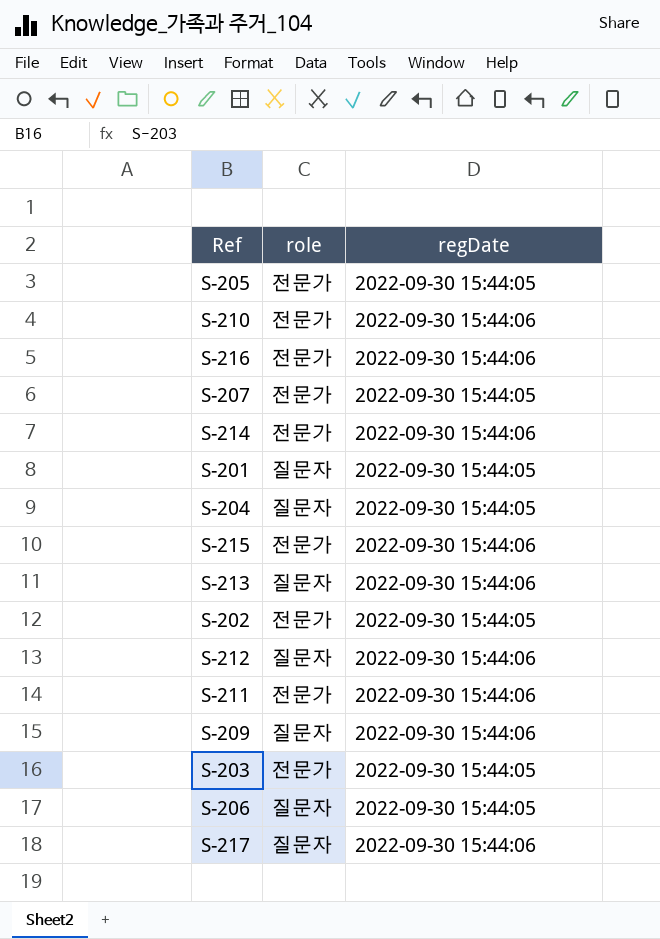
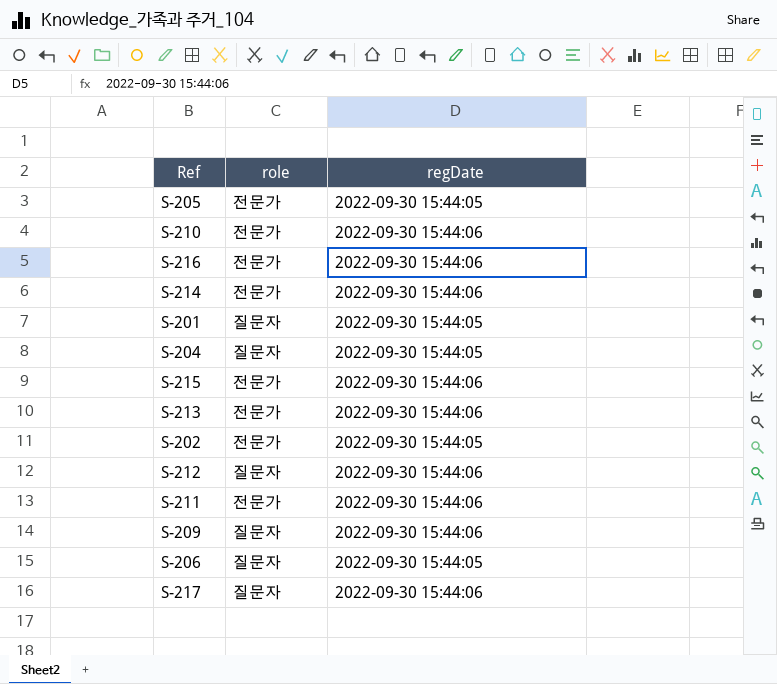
row S-207: 전문가 | 2022-09-30 15:44:05 -> none
row S-203: 전문가 | 2022-09-30 15:44:05 -> none
S-213 | role: 질문자 -> 전문가

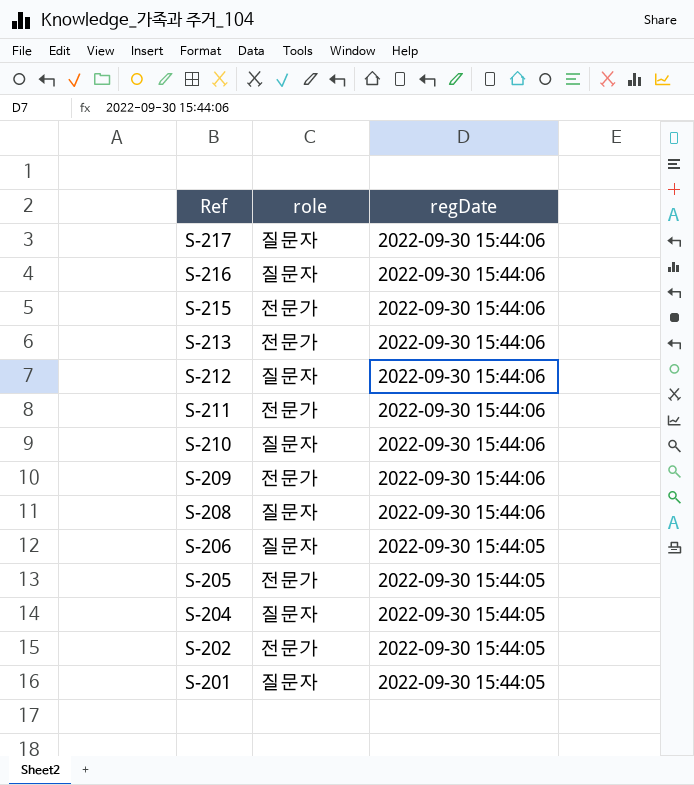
row order: none -> Ref descending
row S-214: 전문가 | 2022-09-30 15:44:06 -> none
S-216 | role: 전문가 -> 질문자
S-210 | role: 전문가 -> 질문자
S-209 | role: 질문자 -> 전문가
row S-208: none -> 질문자 | 2022-09-30 15:44:06

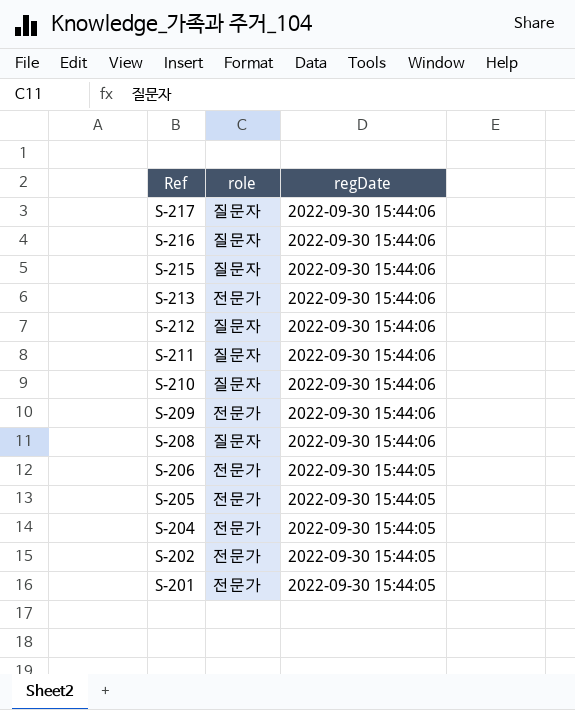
S-215 | role: 전문가 -> 질문자
S-211 | role: 전문가 -> 질문자
S-206 | role: 질문자 -> 전문가
S-204 | role: 질문자 -> 전문가
S-201 | role: 질문자 -> 전문가

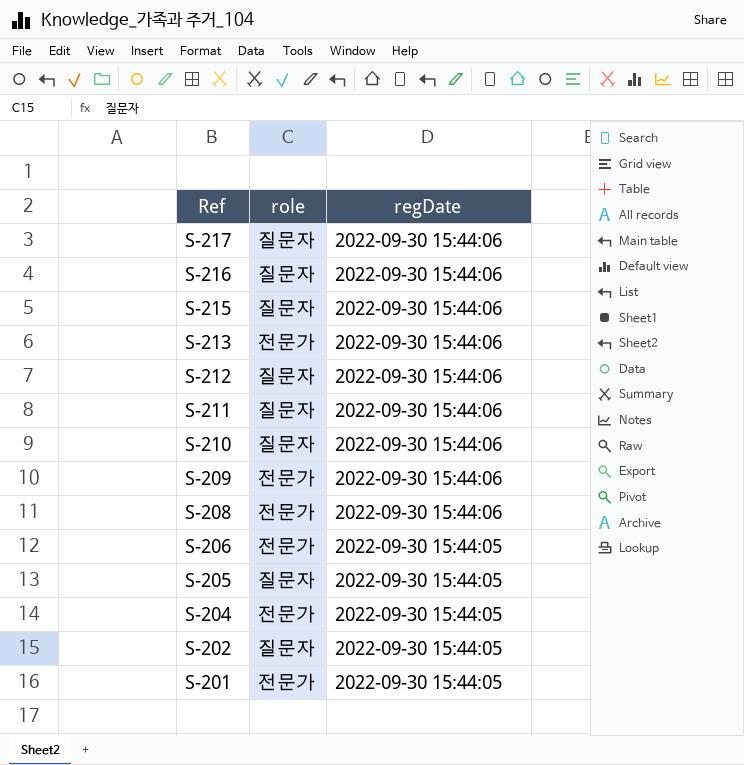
S-208 | role: 질문자 -> 전문가
S-205 | role: 전문가 -> 질문자
S-202 | role: 전문가 -> 질문자

